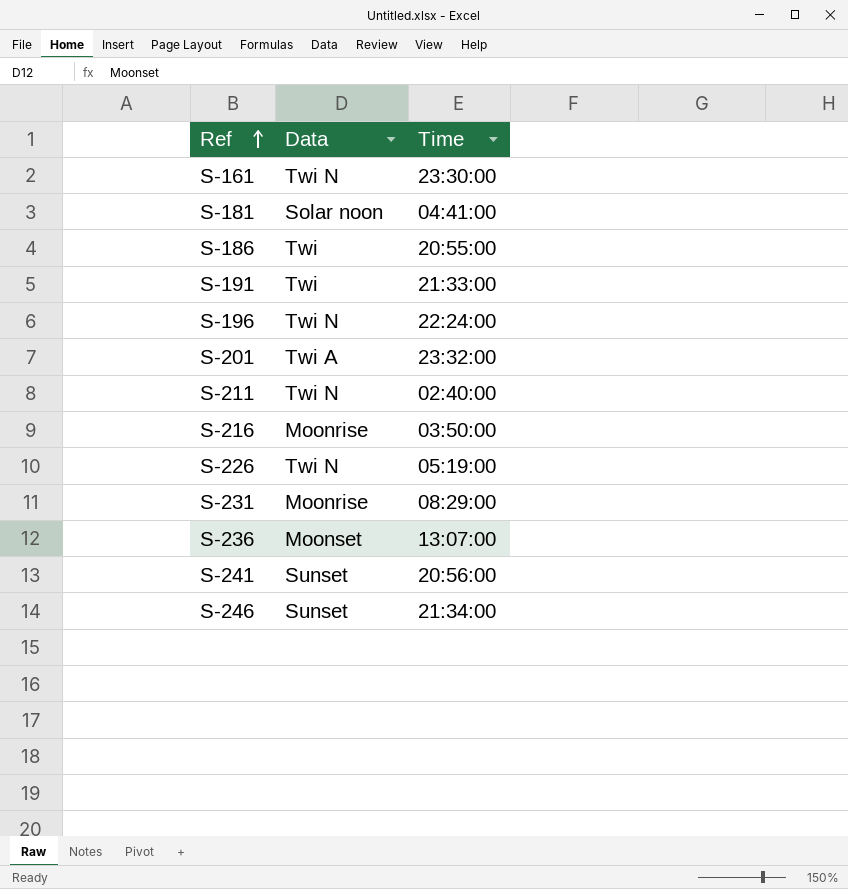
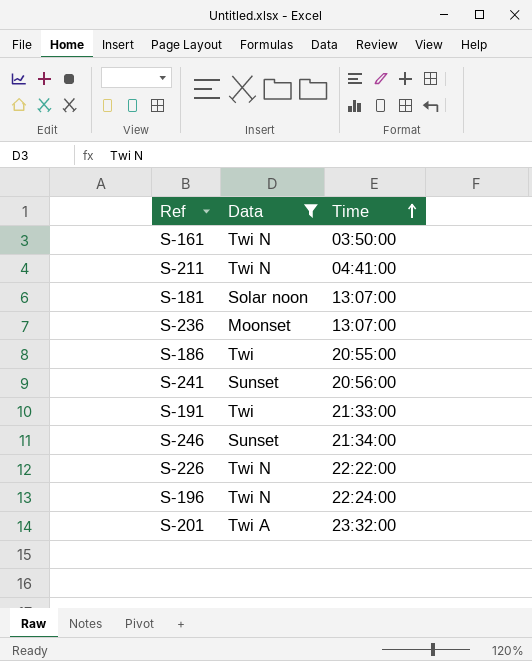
filter: none -> Data != Moonrise
row order: Ref ascending -> Time ascending
S-161 | Time: 23:30:00 -> 03:50:00
S-211 | Time: 02:40:00 -> 04:41:00
S-181 | Time: 04:41:00 -> 13:07:00
S-226 | Time: 05:19:00 -> 22:22:00

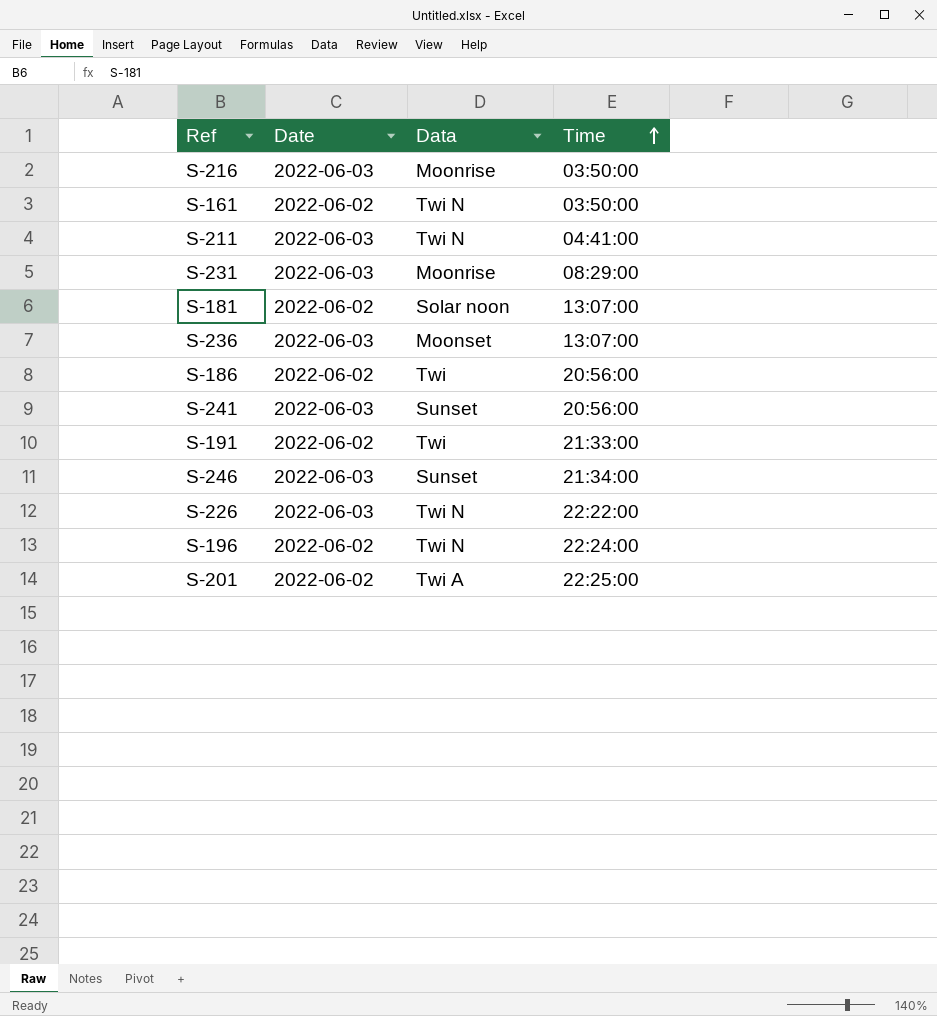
filter: Data != Moonrise -> none
column Date | position: none -> 2
S-186 | Time: 20:55:00 -> 20:56:00
S-201 | Time: 23:32:00 -> 22:25:00

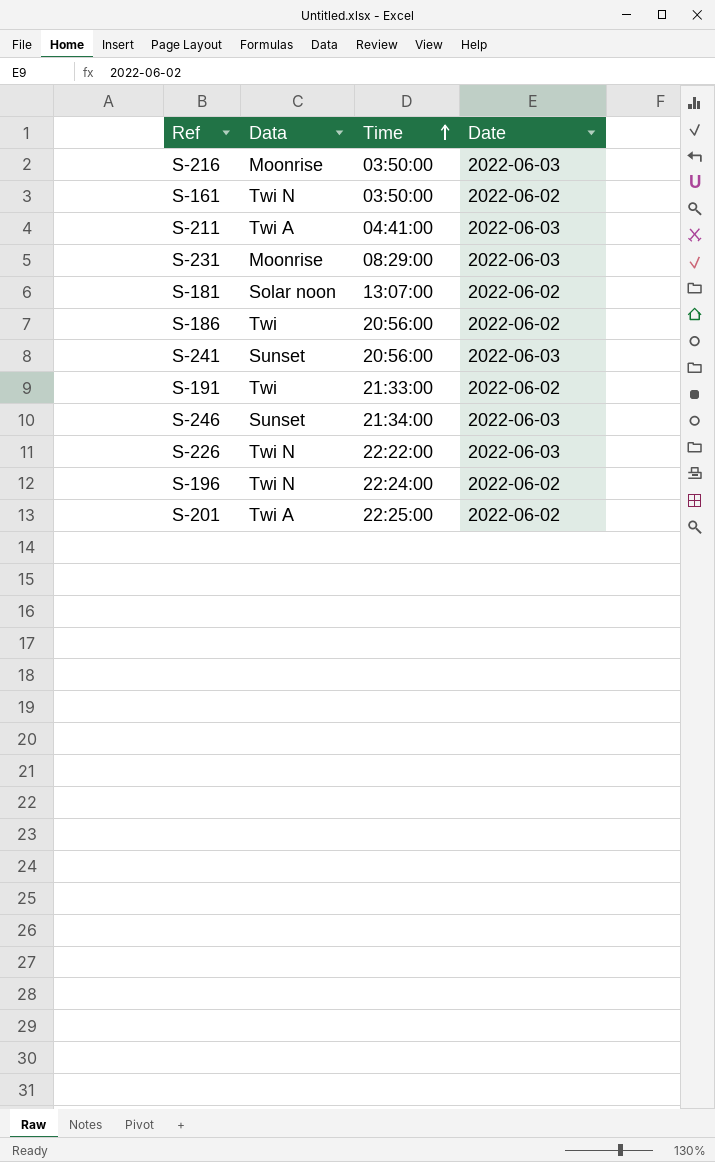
column Date | position: 2 -> 4
row S-236: 2022-06-03 | Moonset | 13:07:00 -> none
S-211 | Data: Twi N -> Twi A

